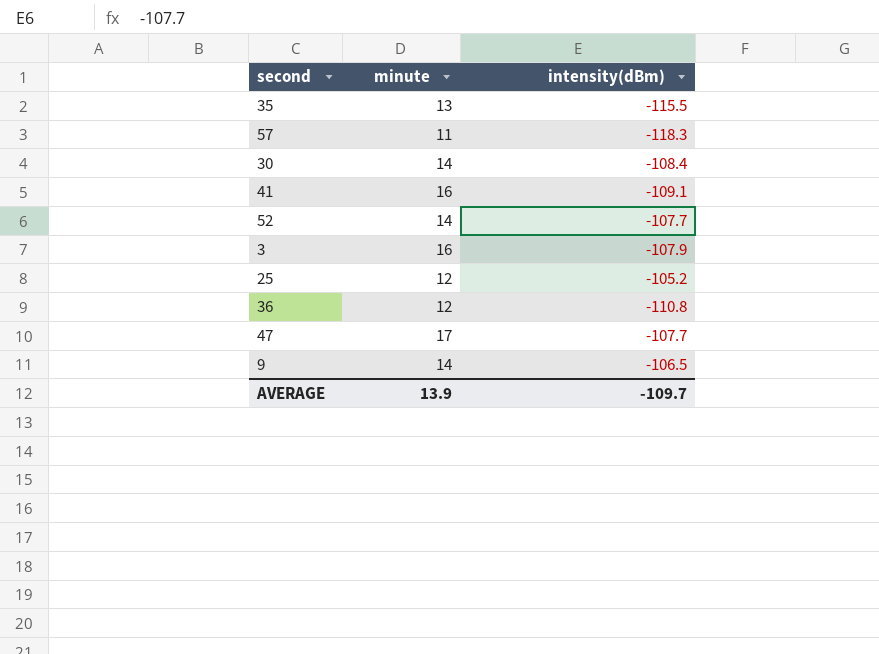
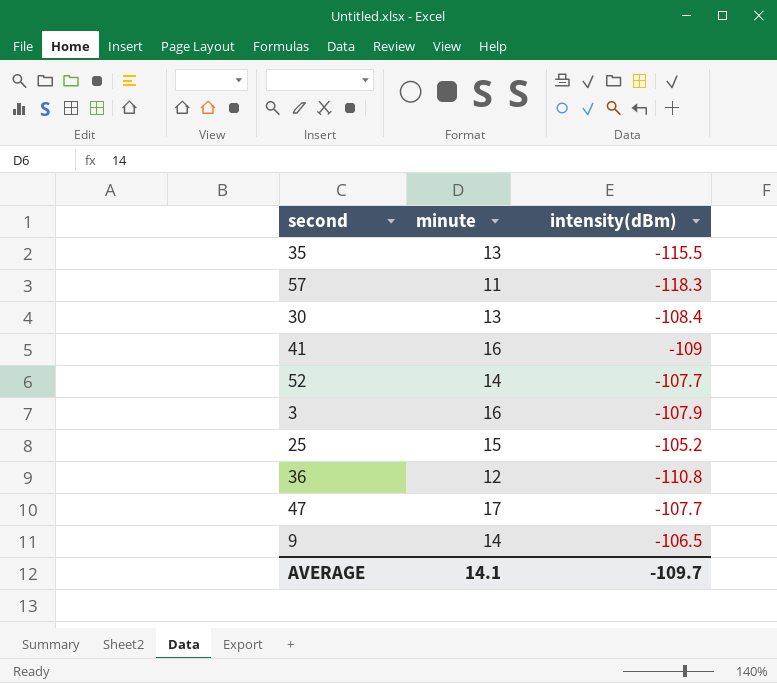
30 | minute: 14 -> 13
41 | intensity(dBm): -109.1 -> -109
25 | minute: 12 -> 15
AVERAGE | minute: 13.9 -> 14.1

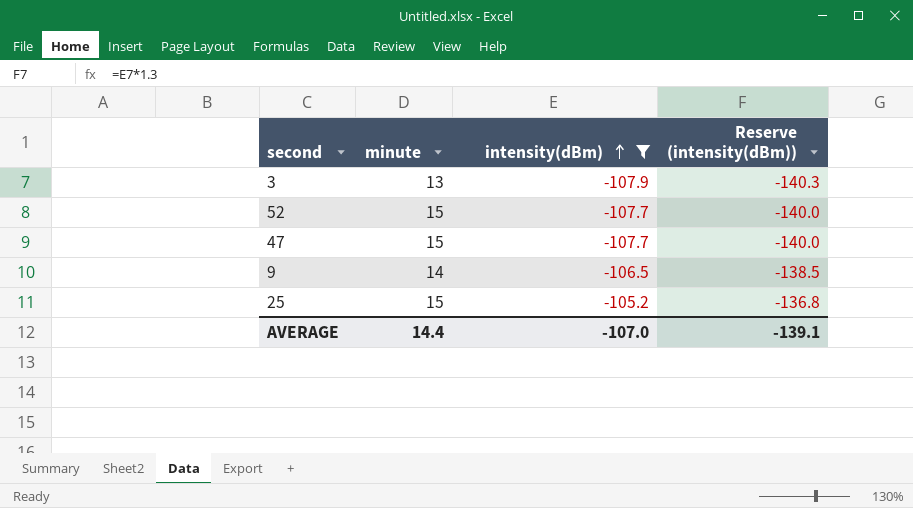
filter: none -> intensity(dBm) >= -107.9
row order: none -> intensity(dBm) ascending
column Reserve (intensity(dBm)) | formula: none -> [intensity(dBm)] * 1.3
3 | minute: 16 -> 13
52 | minute: 14 -> 15
47 | minute: 17 -> 15
AVERAGE | minute: 14.1 -> 14.4
AVERAGE | intensity(dBm): -109.7 -> -107.0

